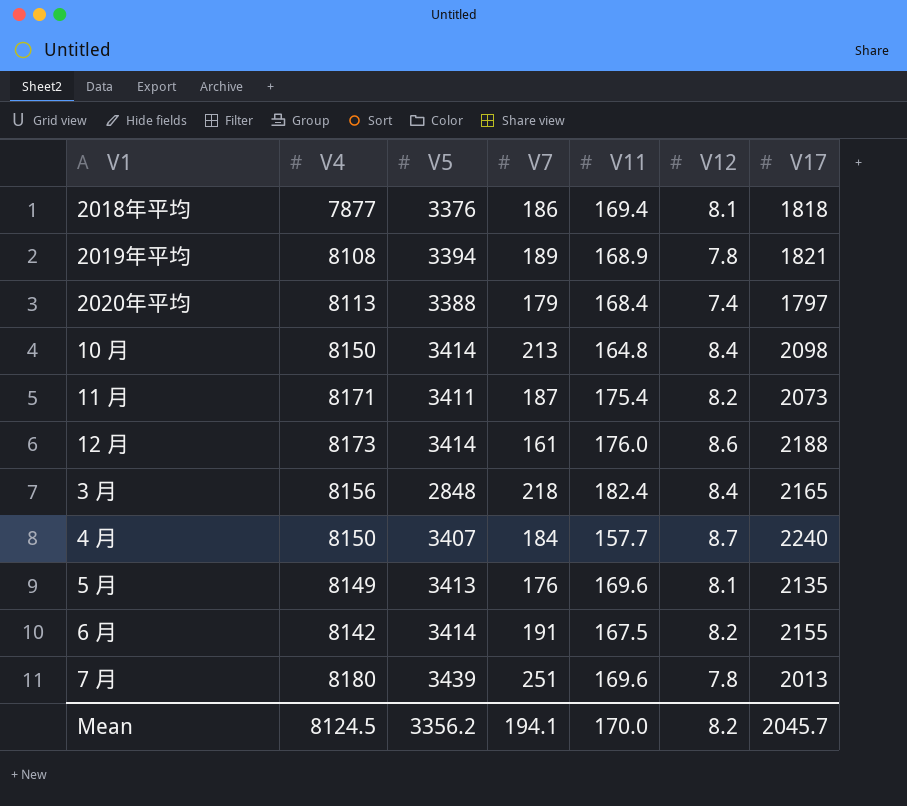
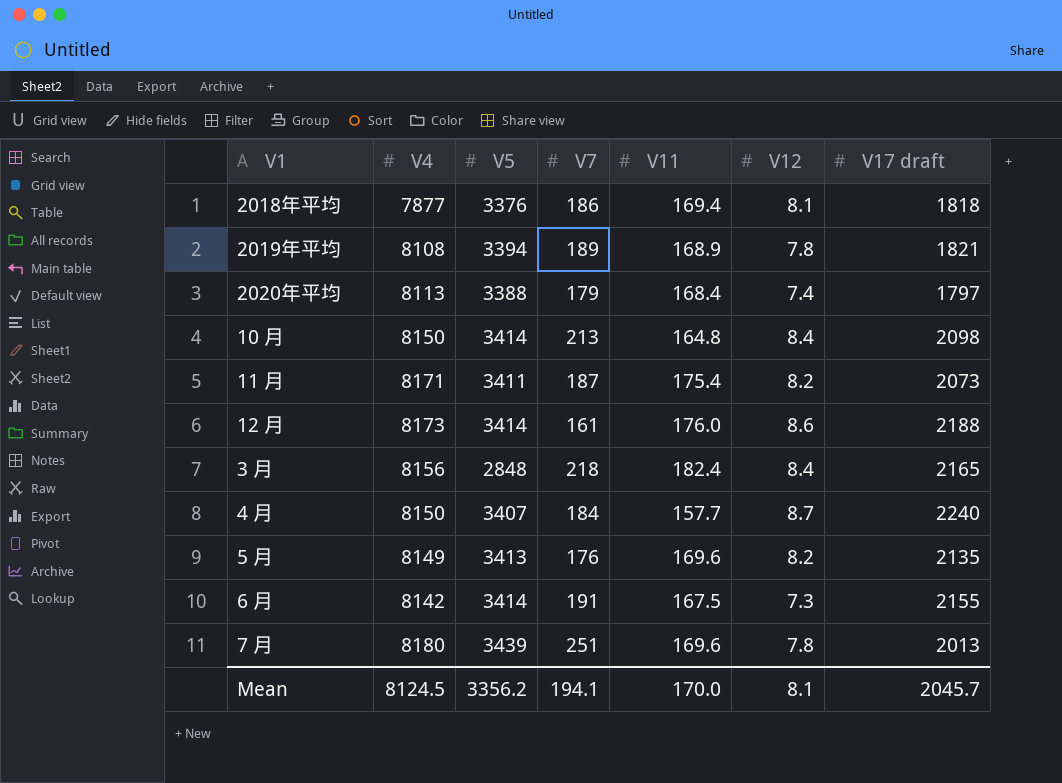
column name: V17 -> V17 draft
5 月 | V12: 8.1 -> 8.2
6 月 | V12: 8.2 -> 7.3
Mean | V12: 8.2 -> 8.1

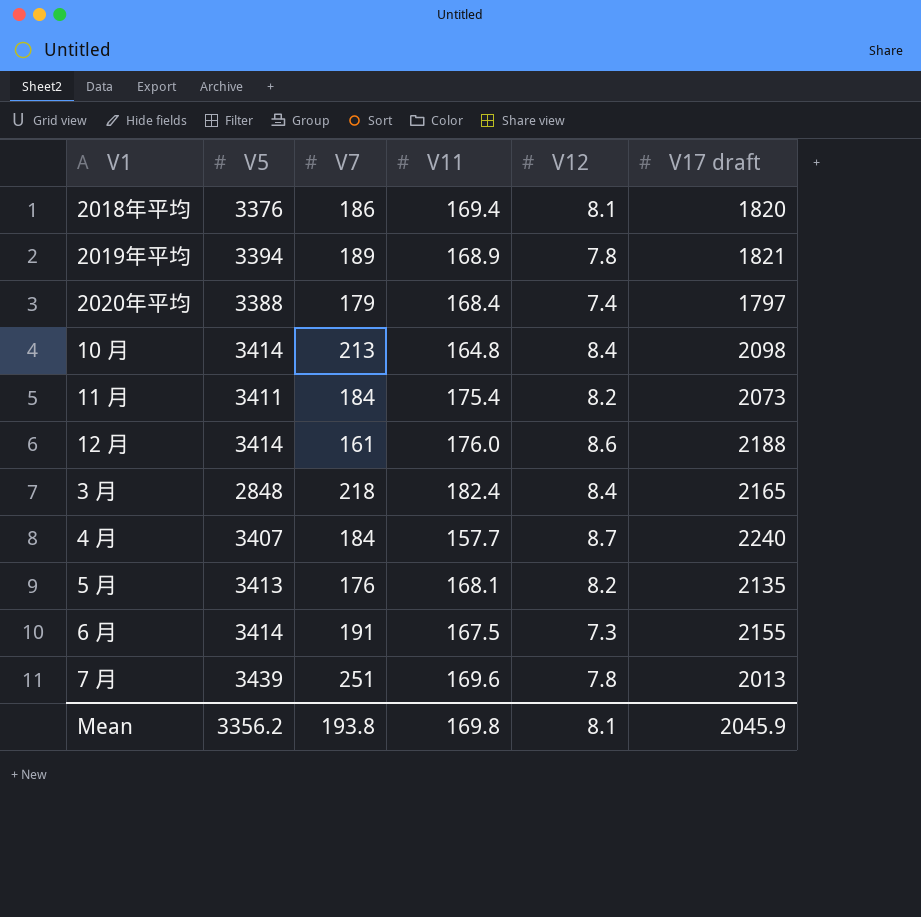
column V4 | position: 2 -> none
2018年平均 | V17 draft: 1818 -> 1820
11 月 | V7: 187 -> 184
5 月 | V11: 169.6 -> 168.1
Mean | V7: 194.1 -> 193.8
Mean | V11: 170.0 -> 169.8
Mean | V17 draft: 2045.7 -> 2045.9

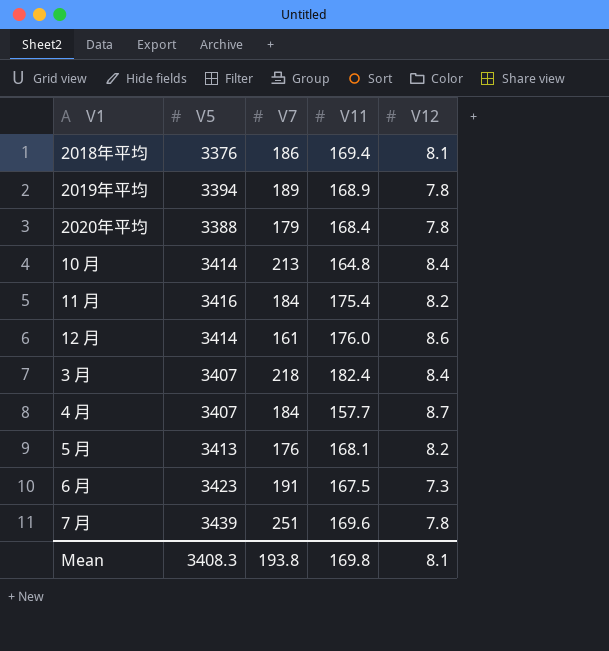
column V17 draft | position: 6 -> none
2020年平均 | V12: 7.4 -> 7.8
11 月 | V5: 3411 -> 3416
3 月 | V5: 2848 -> 3407
6 月 | V5: 3414 -> 3423
Mean | V5: 3356.2 -> 3408.3

